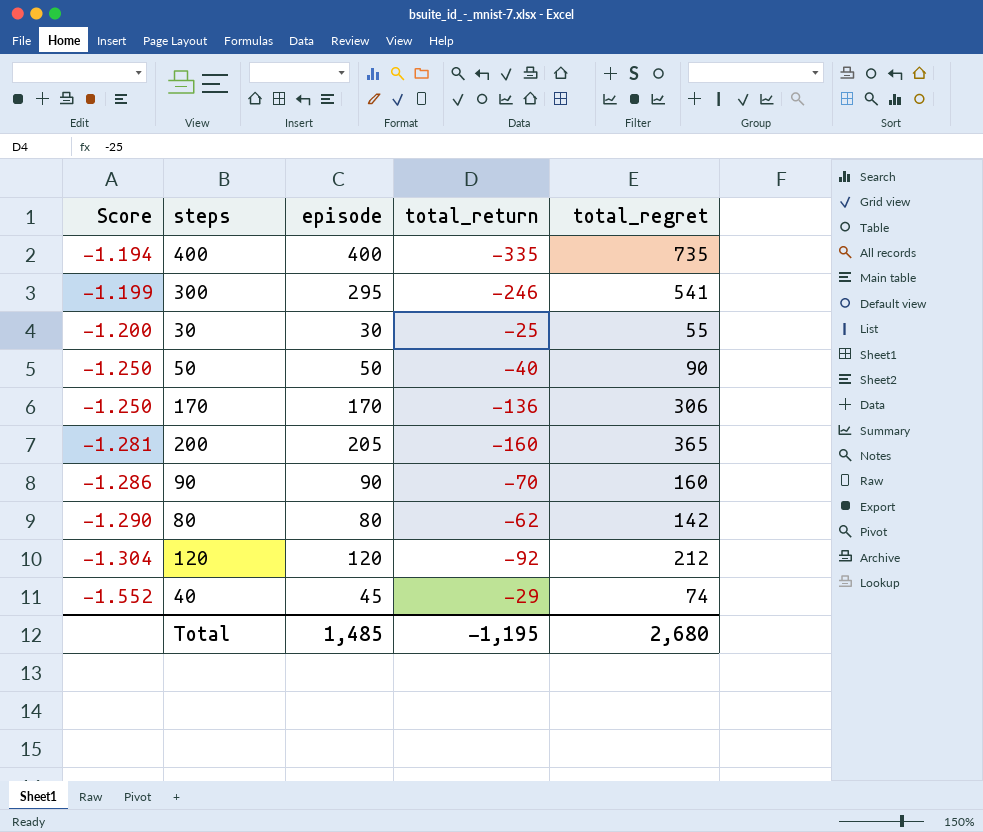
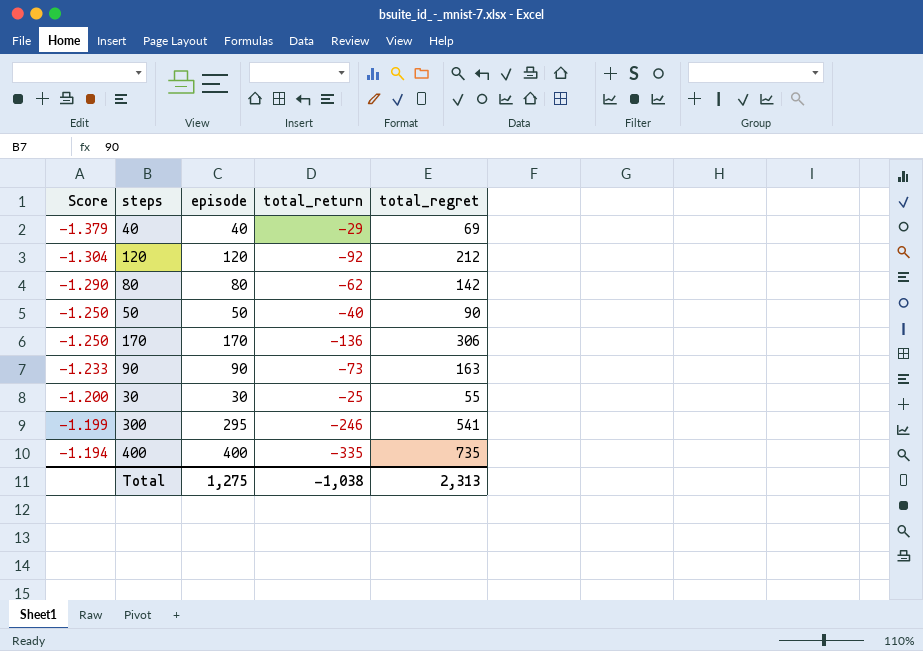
row order: Score descending -> Score ascending
row 200: -1.281 | 205 | -160 | 365 -> none
40 | Score: -1.552 -> -1.379
40 | episode: 45 -> 40
40 | total_regret: 74 -> 69
90 | Score: -1.286 -> -1.233
90 | total_return: -70 -> -73
90 | total_regret: 160 -> 163
Total | episode: 1,485 -> 1,275
Total | total_return: -1,195 -> -1,038
Total | total_regret: 2,680 -> 2,313

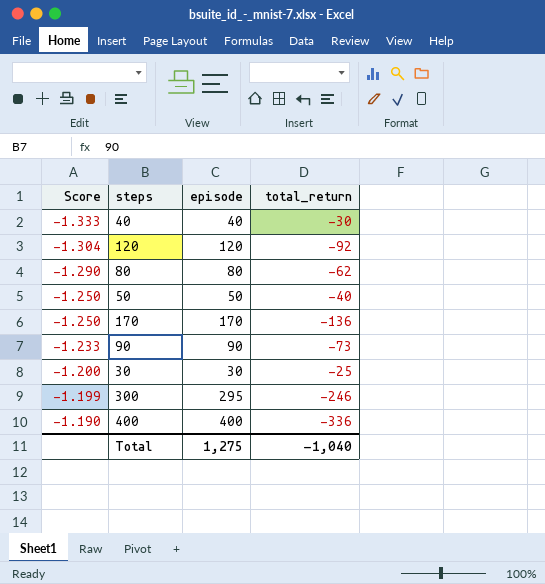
column total_regret | formula: [episode] - [total_return] -> none
40 | Score: -1.379 -> -1.333
40 | total_return: -29 -> -30
400 | Score: -1.194 -> -1.190
400 | total_return: -335 -> -336
Total | total_return: -1,038 -> -1,040

